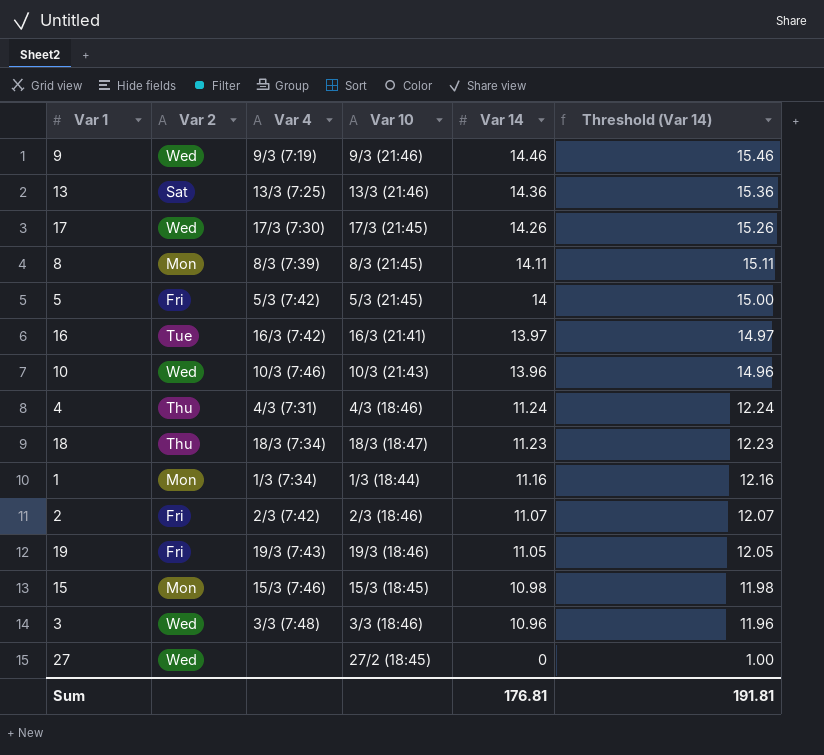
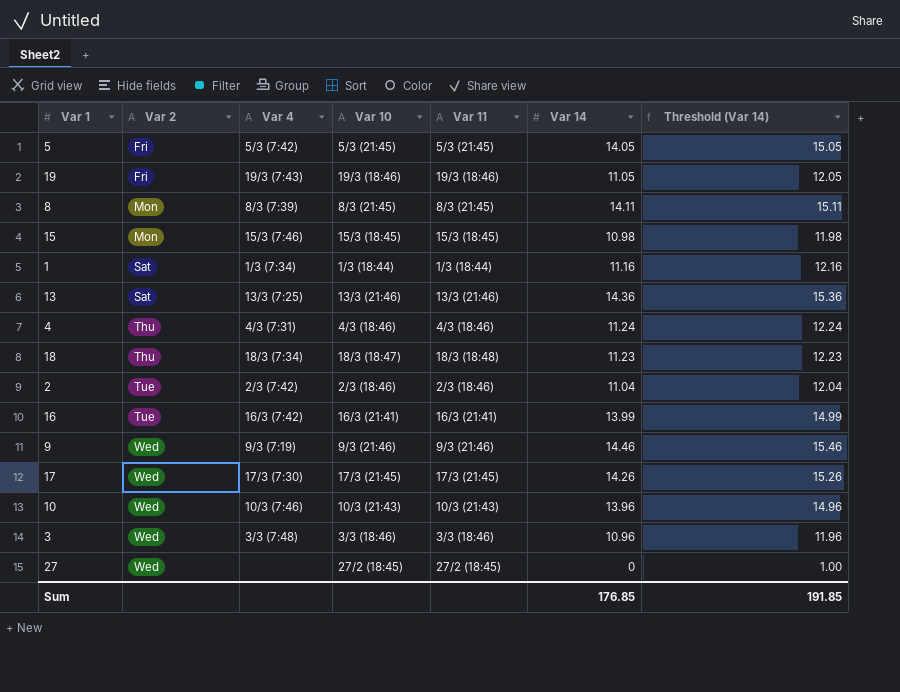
row order: Var 14 descending -> Var 2 ascending
column Var 11 | position: none -> 5
5 | Var 14: 14 -> 14.05
5 | Threshold (Var 14): 15.00 -> 15.05
1 | Var 2: Mon -> Sat
2 | Var 2: Fri -> Tue
2 | Var 14: 11.07 -> 11.04
2 | Threshold (Var 14): 12.07 -> 12.04
16 | Var 14: 13.97 -> 13.99
16 | Threshold (Var 14): 14.97 -> 14.99
Sum | Var 14: 176.81 -> 176.85
Sum | Threshold (Var 14): 191.81 -> 191.85

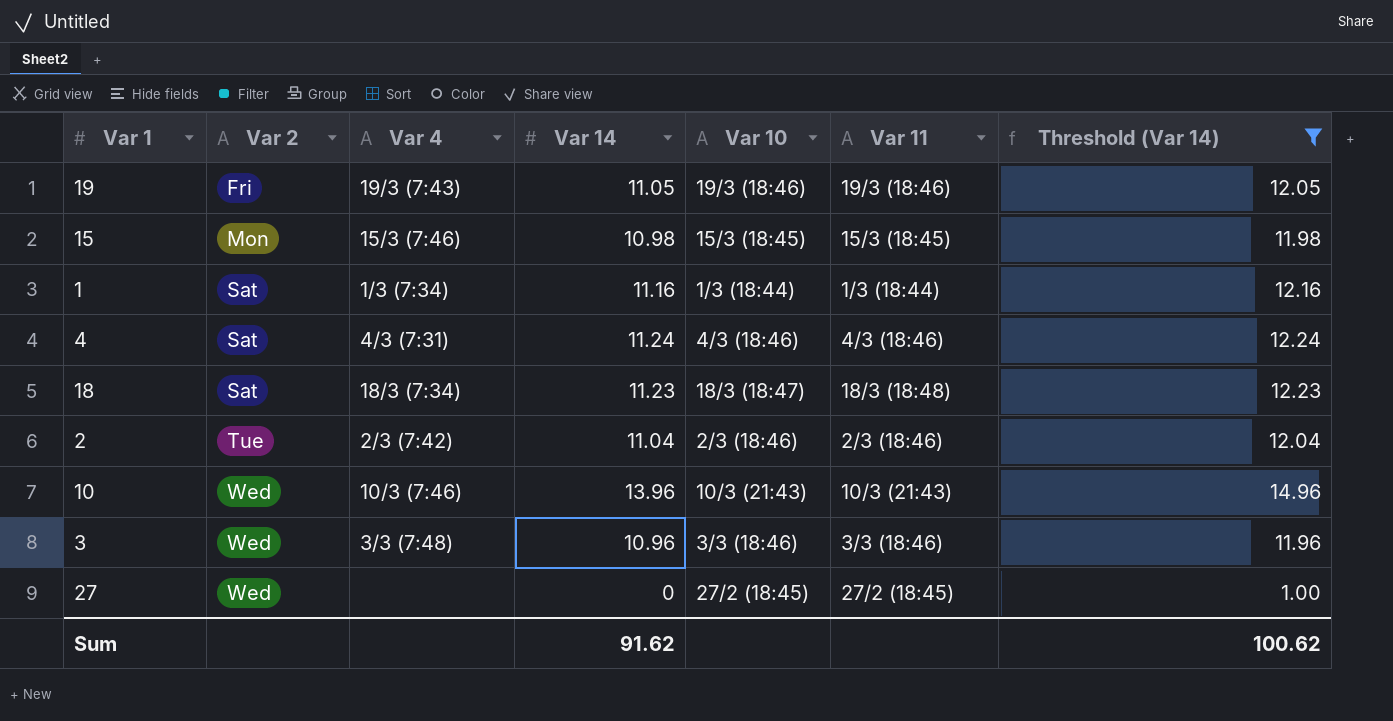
filter: none -> Threshold (Var 14) <= 14.96
column Var 14 | position: 6 -> 4
4 | Var 2: Thu -> Sat
18 | Var 2: Thu -> Sat
Sum | Var 14: 176.85 -> 91.62
Sum | Threshold (Var 14): 191.85 -> 100.62

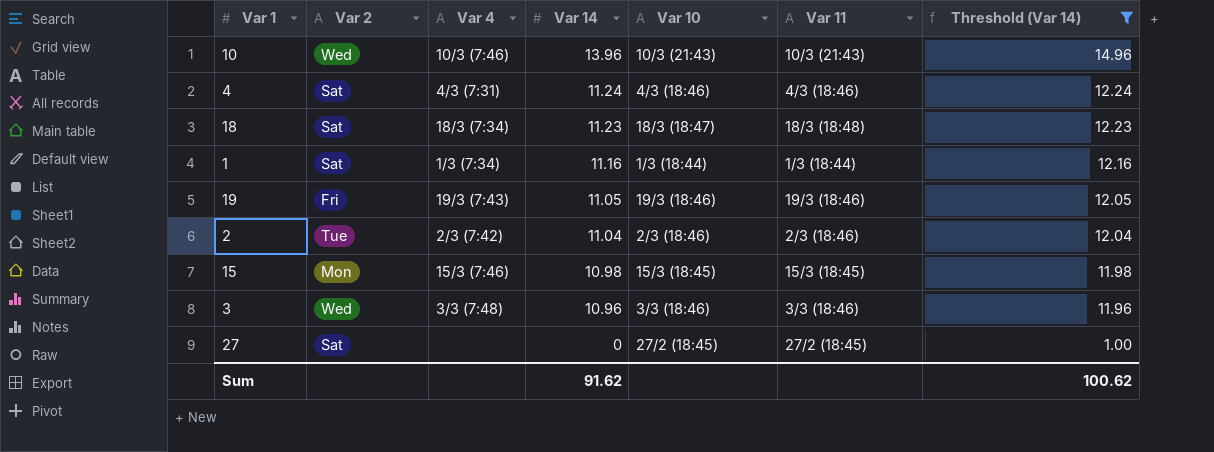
row order: Var 2 ascending -> Var 14 descending
27 | Var 2: Wed -> Sat

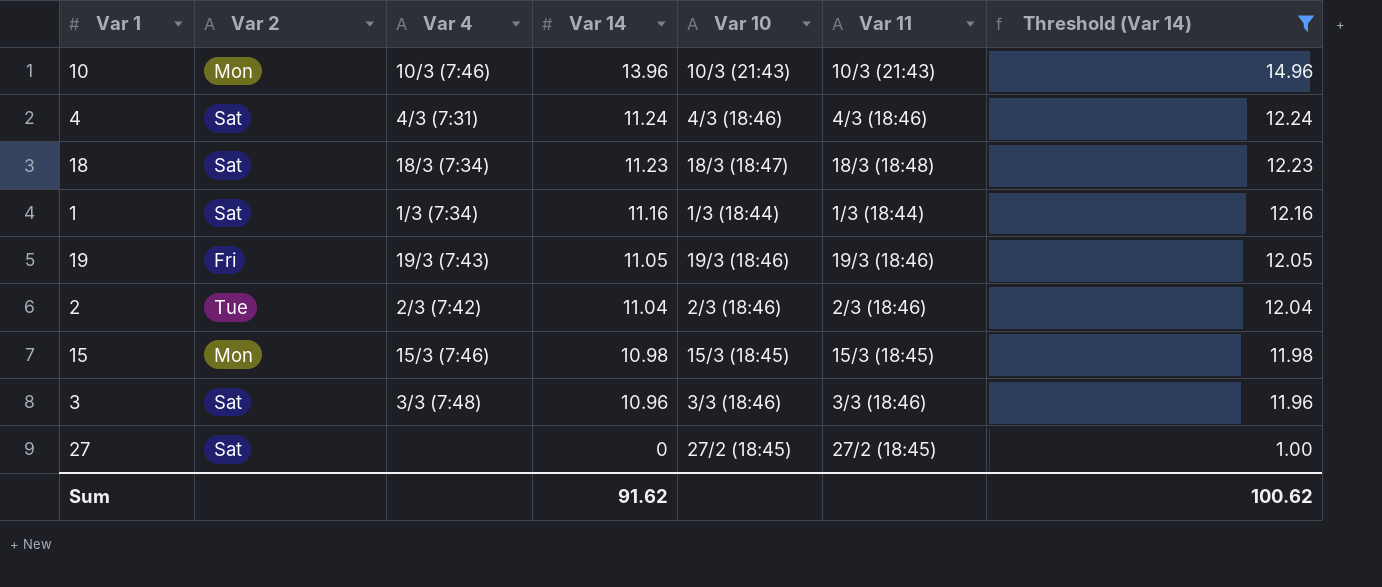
10 | Var 2: Wed -> Mon
3 | Var 2: Wed -> Sat

